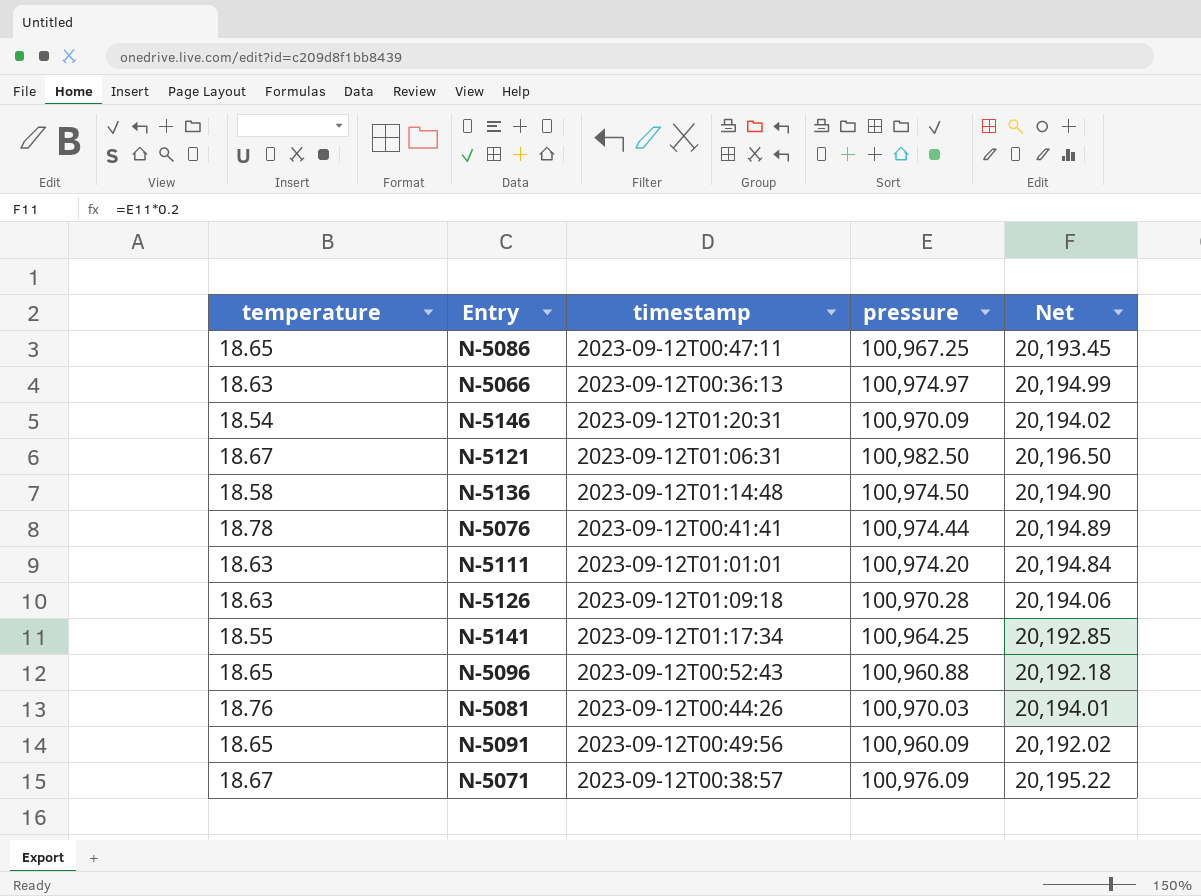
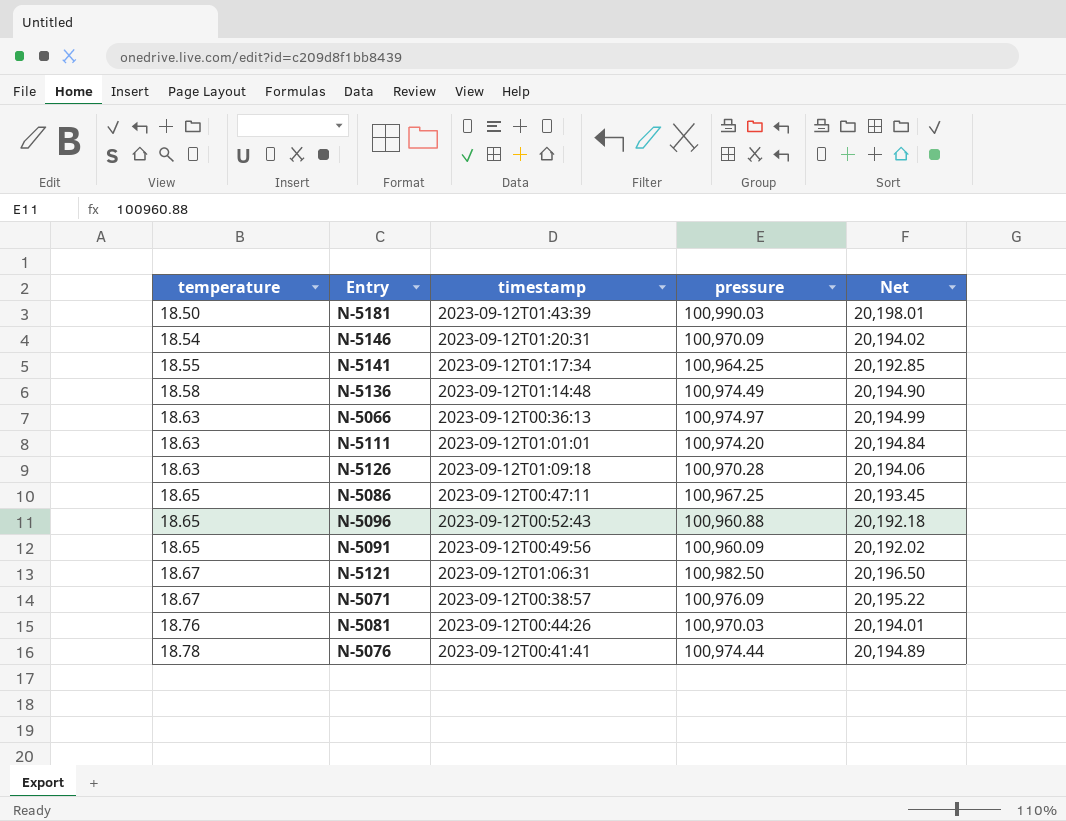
row order: none -> temperature ascending
row N-5181: none -> 18.50 | 2023-09-12T01:43:39 | 100,990.03 | 20,198.01
N-5136 | pressure: 100,974.50 -> 100,974.49

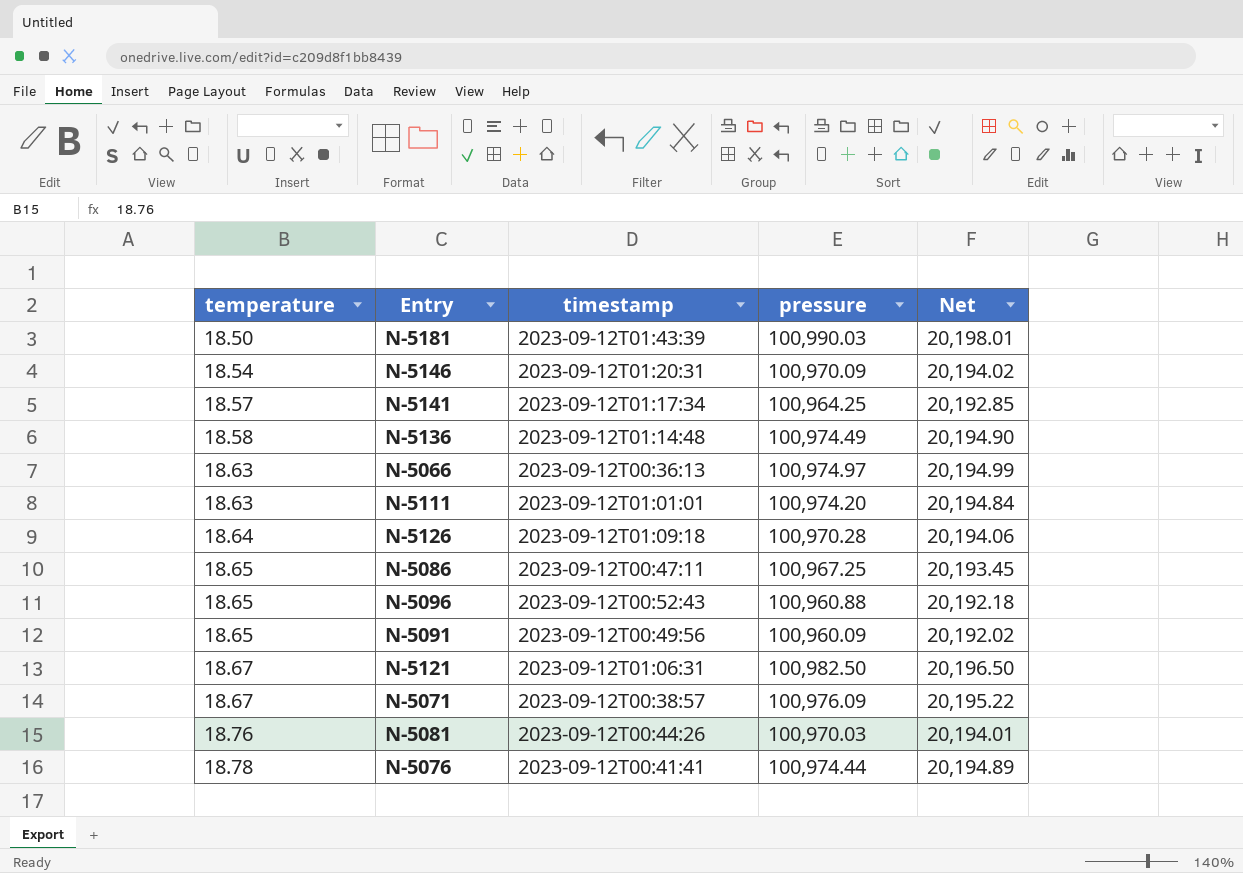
N-5141 | temperature: 18.55 -> 18.57
N-5126 | temperature: 18.63 -> 18.64

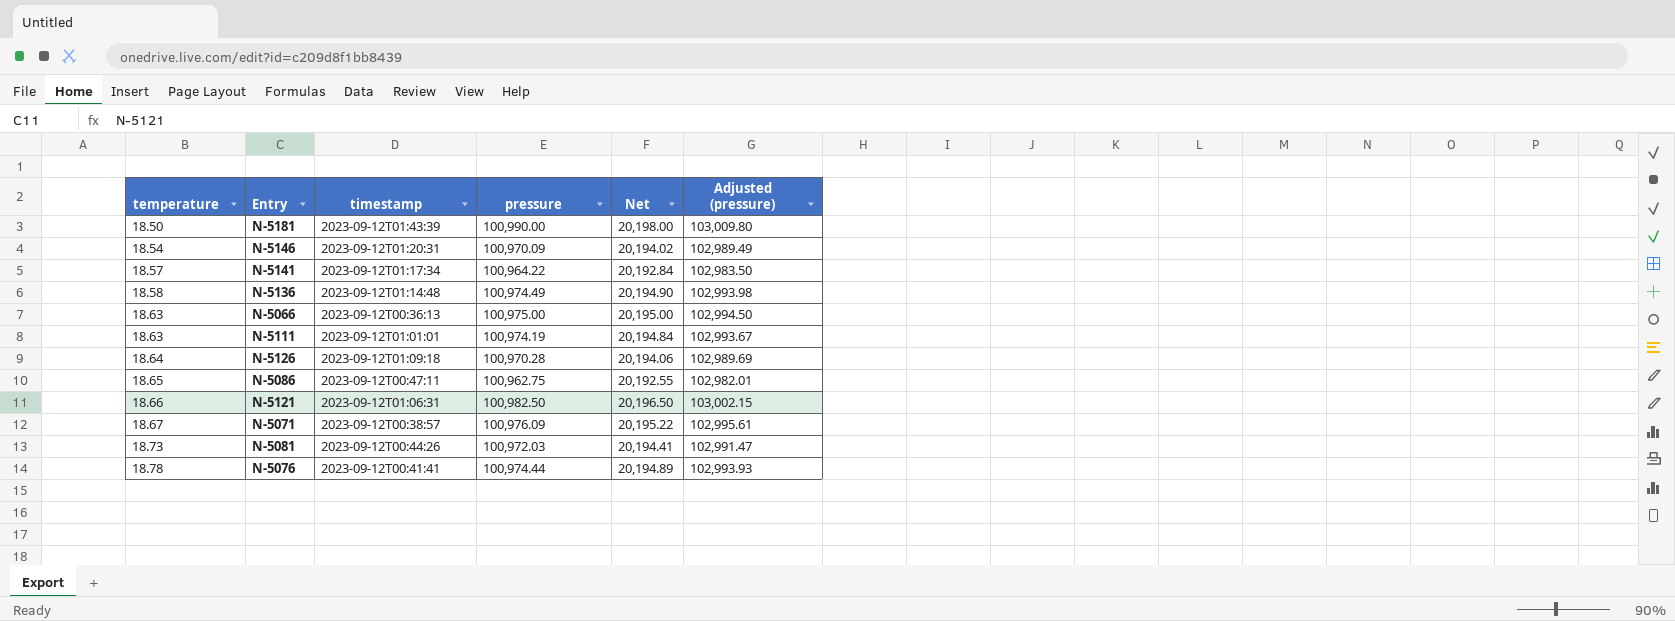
column Adjusted (pressure) | formula: none -> [pressure] * 1.02
row N-5096: 18.65 | 2023-09-12T00:52:43 | 100,960.88 | 20,192.18 -> none
row N-5091: 18.65 | 2023-09-12T00:49:56 | 100,960.09 | 20,192.02 -> none
N-5181 | pressure: 100,990.03 -> 100,990.00
N-5181 | Net: 20,198.01 -> 20,198.00
N-5141 | pressure: 100,964.25 -> 100,964.22
N-5141 | Net: 20,192.85 -> 20,192.84
N-5066 | pressure: 100,974.97 -> 100,975.00
N-5066 | Net: 20,194.99 -> 20,195.00
N-5111 | pressure: 100,974.20 -> 100,974.19
N-5086 | pressure: 100,967.25 -> 100,962.75
N-5086 | Net: 20,193.45 -> 20,192.55
N-5121 | temperature: 18.67 -> 18.66
N-5081 | temperature: 18.76 -> 18.73
N-5081 | pressure: 100,970.03 -> 100,972.03
N-5081 | Net: 20,194.01 -> 20,194.41

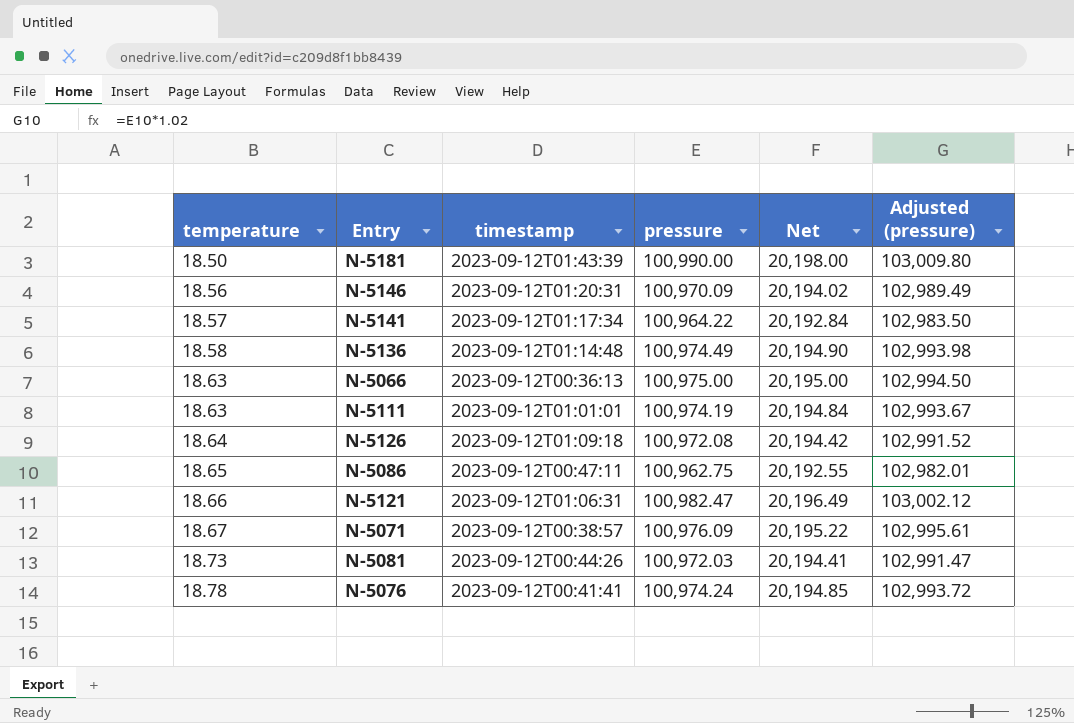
N-5146 | temperature: 18.54 -> 18.56
N-5126 | pressure: 100,970.28 -> 100,972.08
N-5126 | Net: 20,194.06 -> 20,194.42
N-5126 | Adjusted (pressure): 102,989.69 -> 102,991.52
N-5121 | pressure: 100,982.50 -> 100,982.47
N-5121 | Net: 20,196.50 -> 20,196.49
N-5121 | Adjusted (pressure): 103,002.15 -> 103,002.12
N-5076 | pressure: 100,974.44 -> 100,974.24
N-5076 | Net: 20,194.89 -> 20,194.85
N-5076 | Adjusted (pressure): 102,993.93 -> 102,993.72

